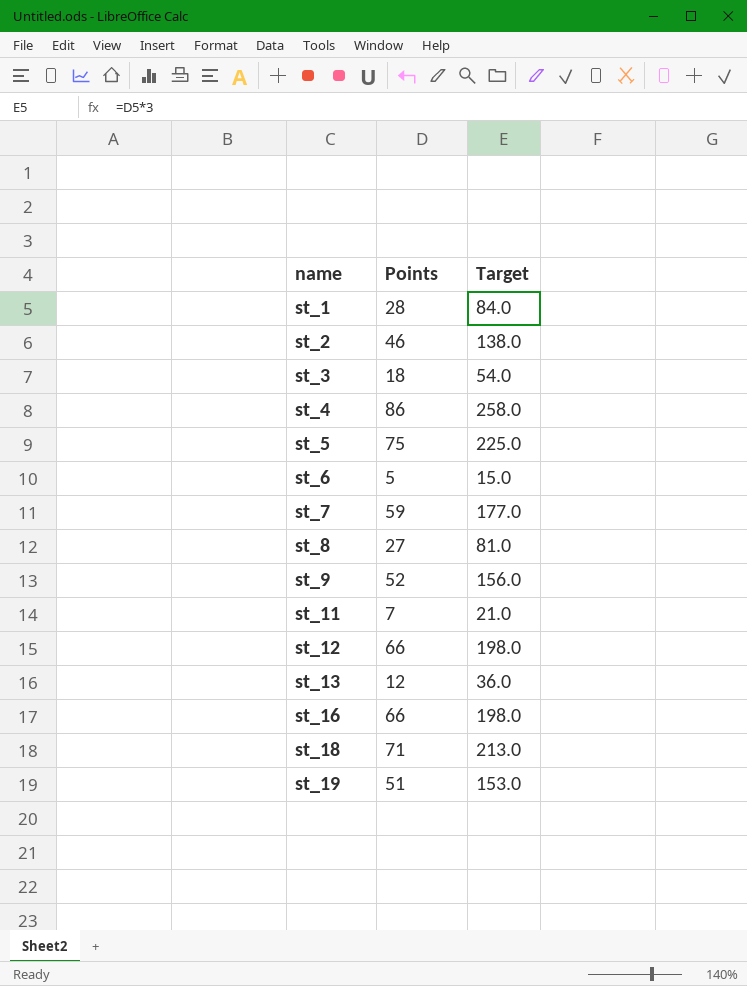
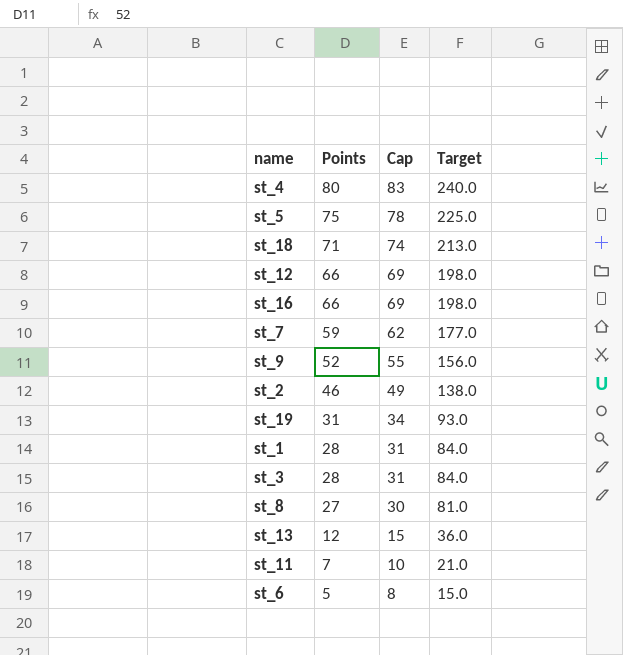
row order: name ascending -> Points descending
column Cap | formula: none -> [Points] + 3
st_4 | Points: 86 -> 80
st_4 | Target: 258.0 -> 240.0
st_19 | Points: 51 -> 31
st_19 | Target: 153.0 -> 93.0
st_3 | Points: 18 -> 28
st_3 | Target: 54.0 -> 84.0

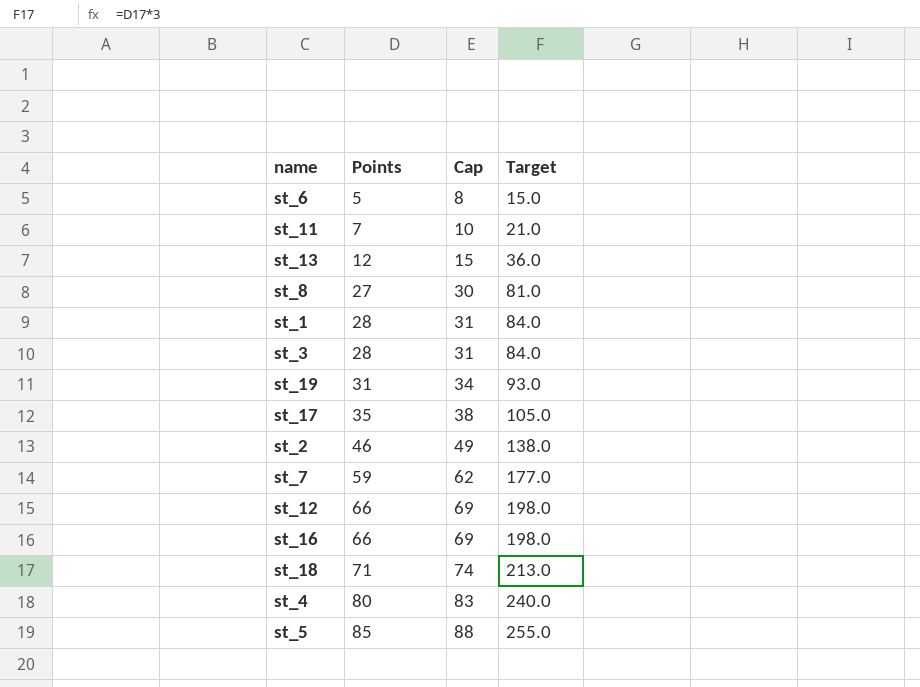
row order: Points descending -> Points ascending
row st_9: 52 | 55 | 156.0 -> none
row st_17: none -> 35 | 38 | 105.0
st_5 | Points: 75 -> 85
st_5 | Cap: 78 -> 88
st_5 | Target: 225.0 -> 255.0

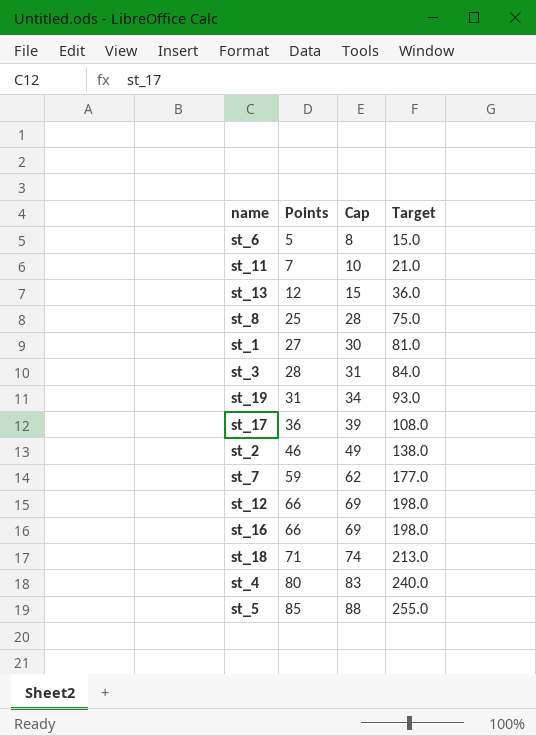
st_8 | Points: 27 -> 25
st_8 | Cap: 30 -> 28
st_8 | Target: 81.0 -> 75.0
st_1 | Points: 28 -> 27
st_1 | Cap: 31 -> 30
st_1 | Target: 84.0 -> 81.0
st_17 | Points: 35 -> 36
st_17 | Cap: 38 -> 39
st_17 | Target: 105.0 -> 108.0

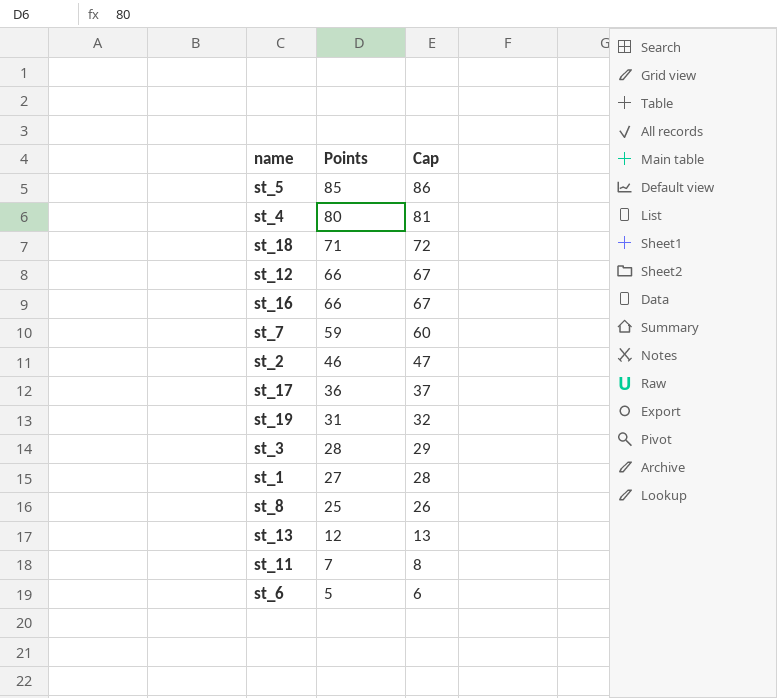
row order: Points ascending -> Points descending
column Target | formula: [Points] * 3 -> none
column Cap | formula: [Points] + 3 -> [Points] + 1

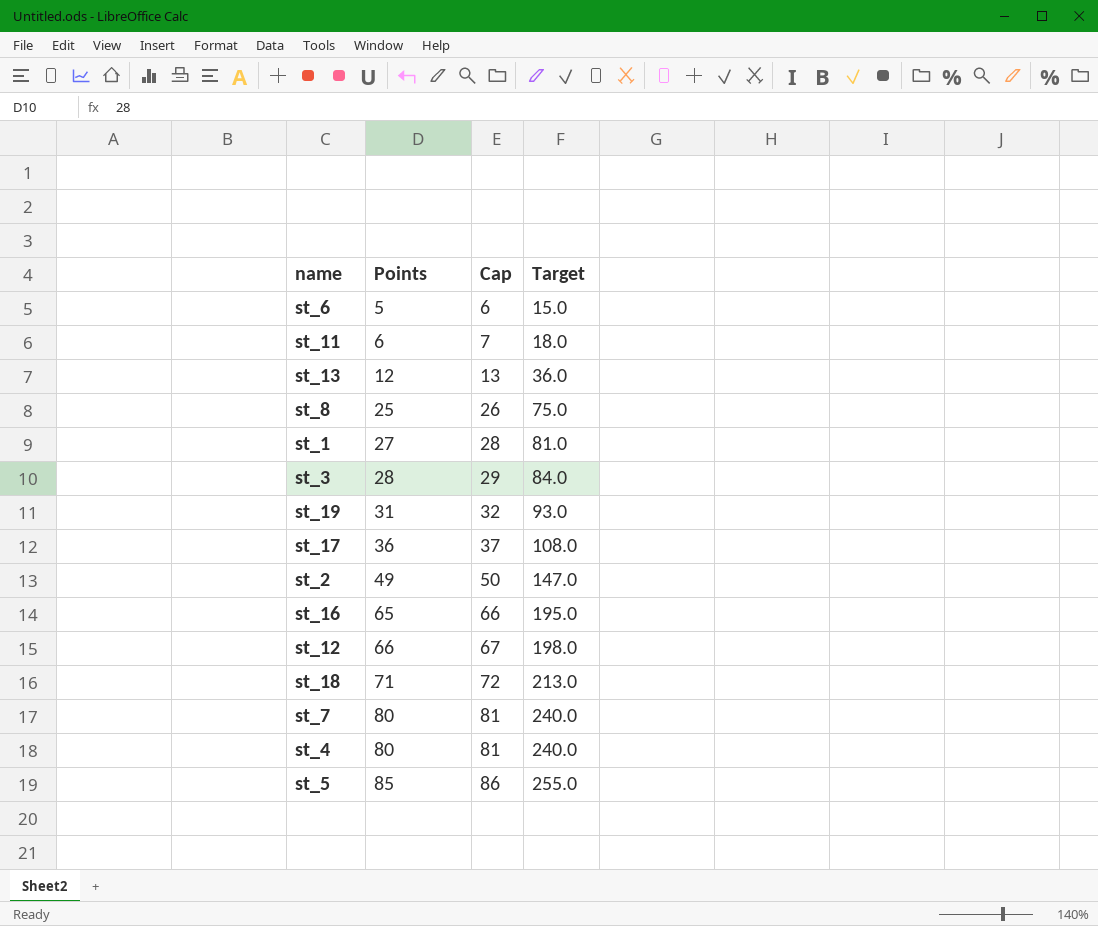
row order: Points descending -> Points ascending
column Target | formula: none -> [Points] * 3
st_11 | Points: 7 -> 6
st_11 | Cap: 8 -> 7
st_2 | Points: 46 -> 49
st_2 | Cap: 47 -> 50
st_16 | Points: 66 -> 65
st_16 | Cap: 67 -> 66
st_7 | Points: 59 -> 80
st_7 | Cap: 60 -> 81

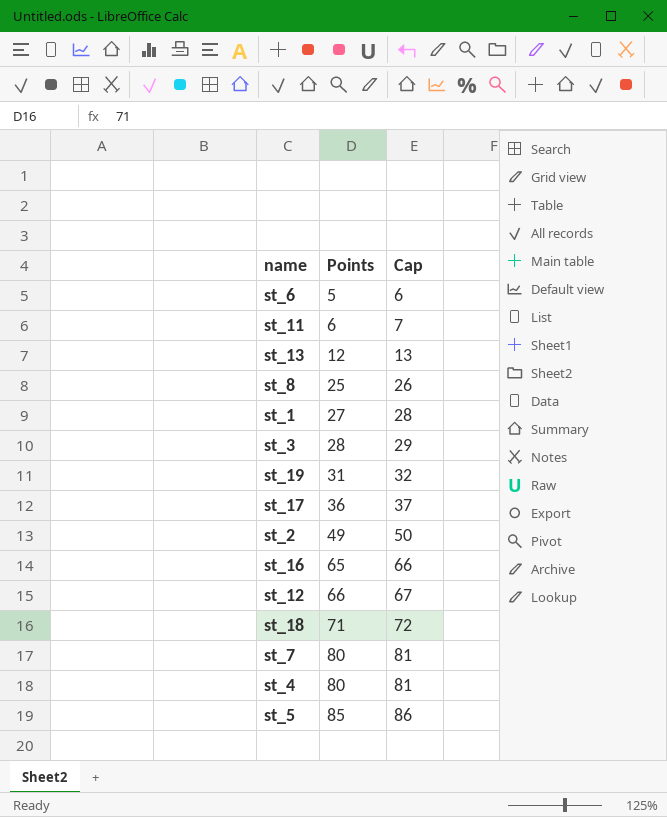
column Target | formula: [Points] * 3 -> none

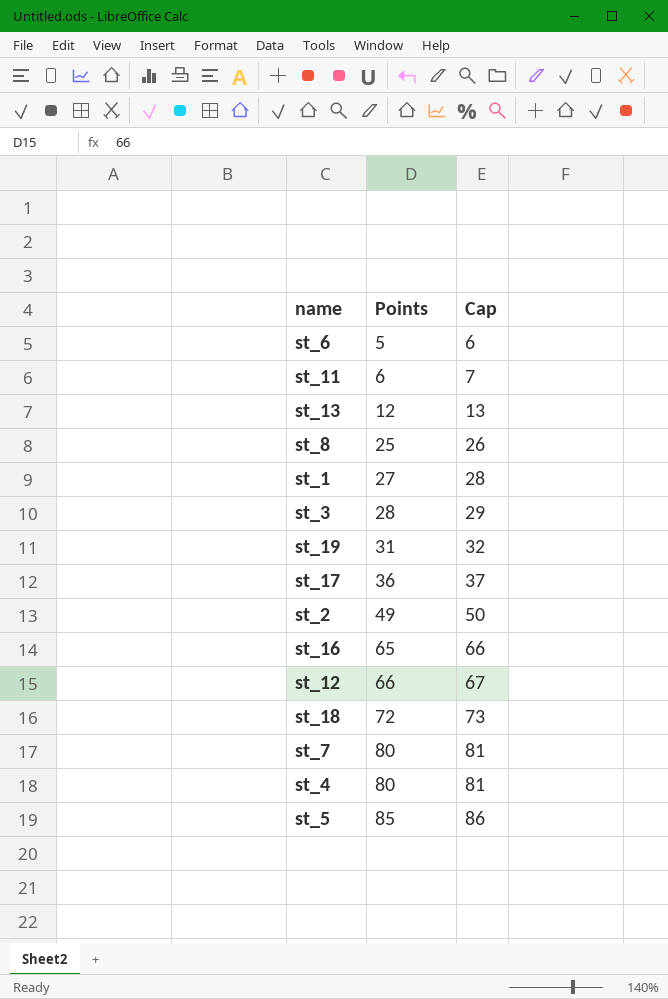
st_18 | Points: 71 -> 72
st_18 | Cap: 72 -> 73

